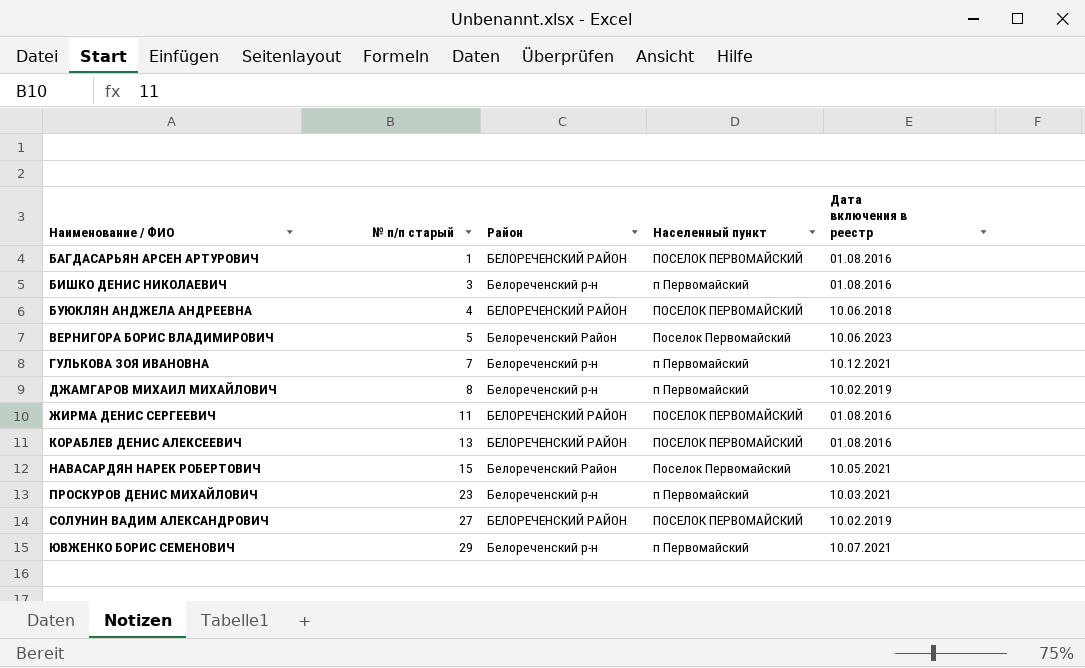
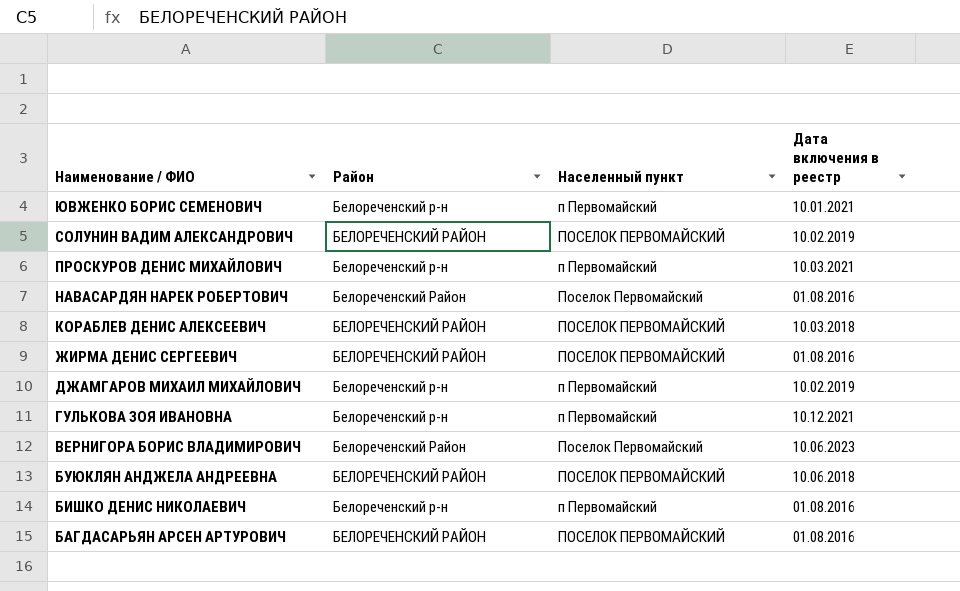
row order: Наименование / ФИО ascending -> Наименование / ФИО descending
column № п/п старый | position: 2 -> none
ЮВЖЕНКО БОРИС СЕМЕНОВИЧ | Дата включения в реестр: 10.07.2021 -> 10.01.2021
НАВАСАРДЯН НАРЕК РОБЕРТОВИЧ | Дата включения в реестр: 10.05.2021 -> 01.08.2016
КОРАБЛЕВ ДЕНИС АЛЕКСЕЕВИЧ | Дата включения в реестр: 01.08.2016 -> 10.03.2018

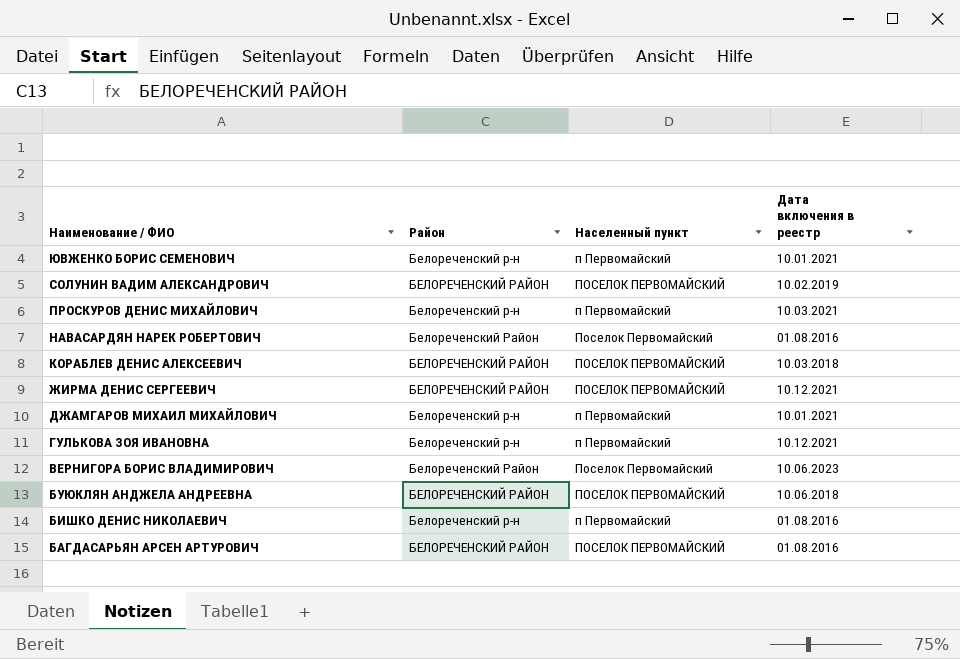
ЖИРМА ДЕНИС СЕРГЕЕВИЧ | Дата включения в реестр: 01.08.2016 -> 10.12.2021
ДЖАМГАРОВ МИХАИЛ МИХАЙЛОВИЧ | Дата включения в реестр: 10.02.2019 -> 10.01.2021

